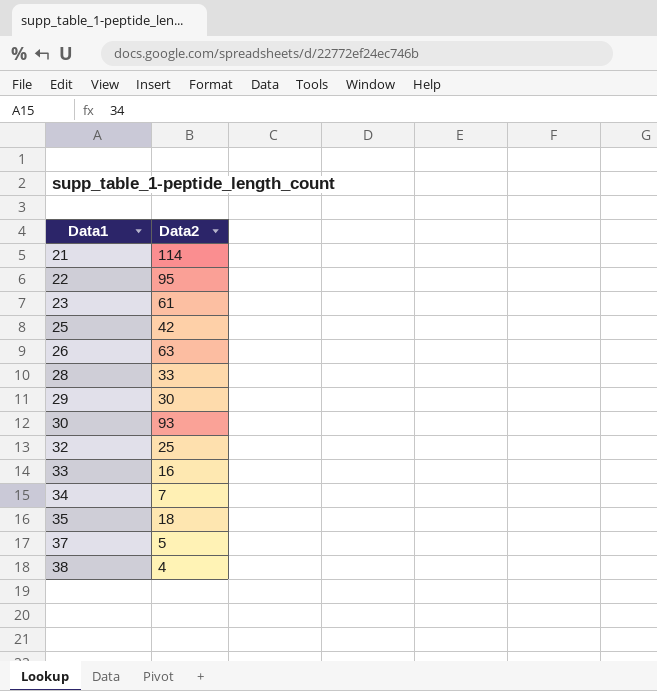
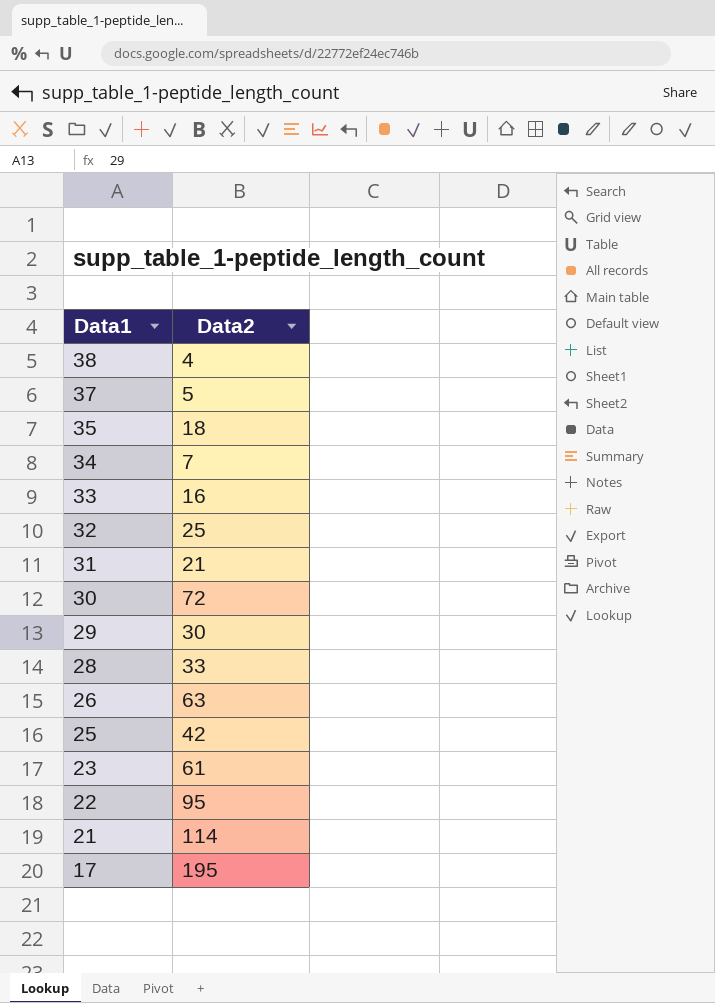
row order: Data1 ascending -> Data1 descending
row 31: none -> 21
30 | Data2: 93 -> 72
row 17: none -> 195

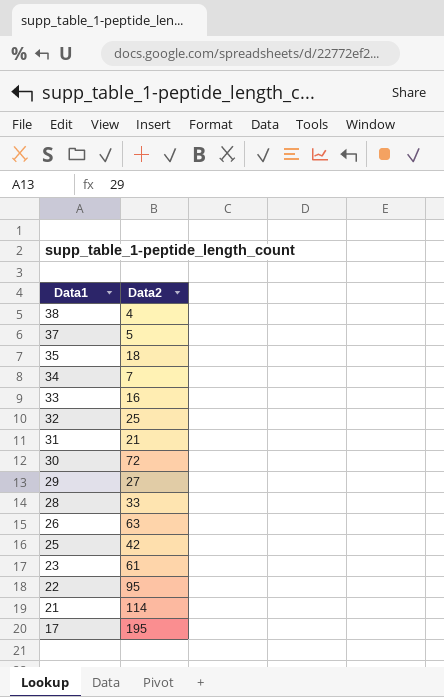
29 | Data2: 30 -> 27

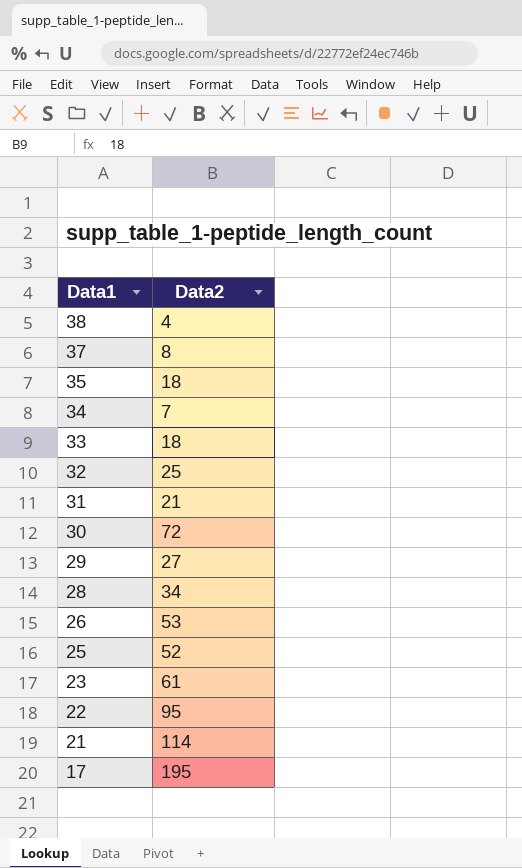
37 | Data2: 5 -> 8
33 | Data2: 16 -> 18
28 | Data2: 33 -> 34
26 | Data2: 63 -> 53
25 | Data2: 42 -> 52

